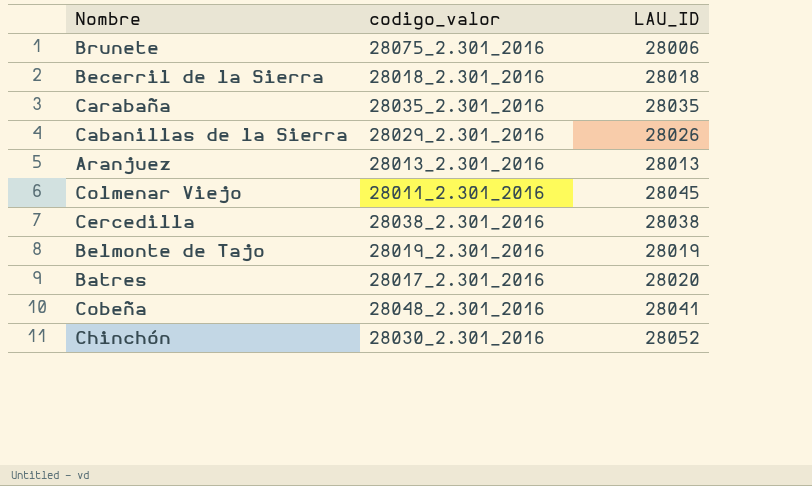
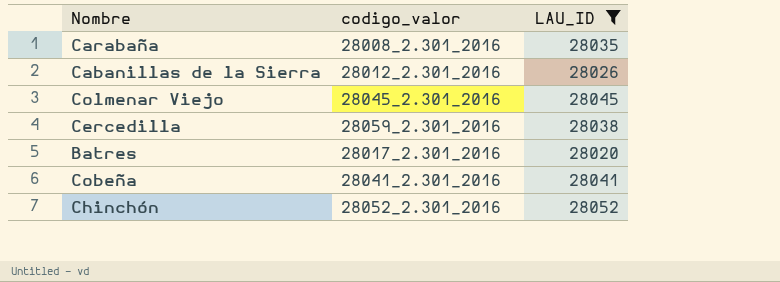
filter: none -> LAU_ID >= 28020
Carabaña | codigo_valor: 28035_2.301_2016 -> 28008_2.301_2016
Cabanillas de la Sierra | codigo_valor: 28029_2.301_2016 -> 28012_2.301_2016
Colmenar Viejo | codigo_valor: 28011_2.301_2016 -> 28045_2.301_2016
Cercedilla | codigo_valor: 28038_2.301_2016 -> 28059_2.301_2016
Cobeña | codigo_valor: 28048_2.301_2016 -> 28041_2.301_2016
Chinchón | codigo_valor: 28030_2.301_2016 -> 28052_2.301_2016

